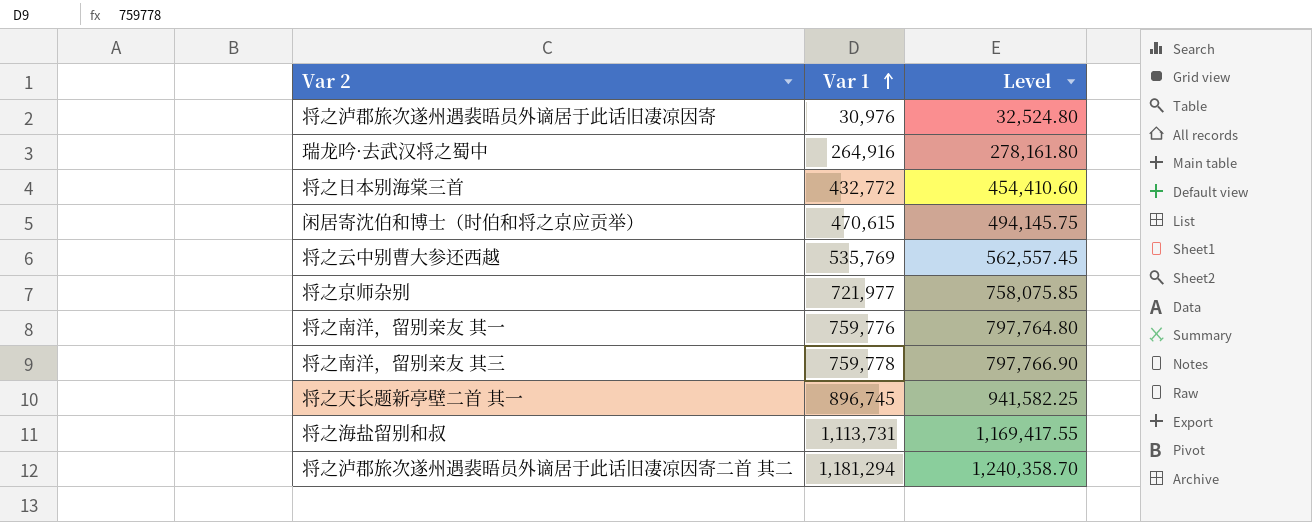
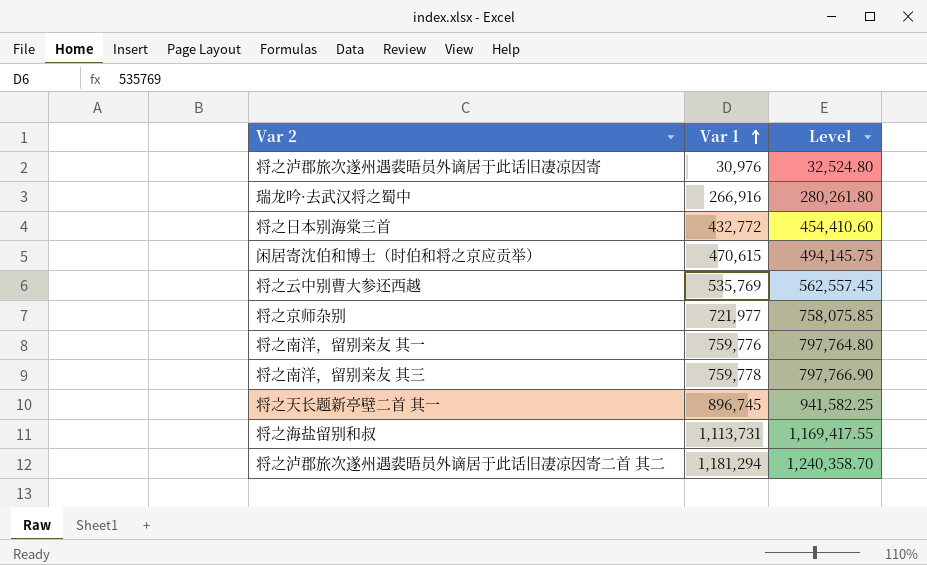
瑞龙吟·去武汉将之蜀中 | Var 1: 264,916 -> 266,916
瑞龙吟·去武汉将之蜀中 | Level: 278,161.80 -> 280,261.80

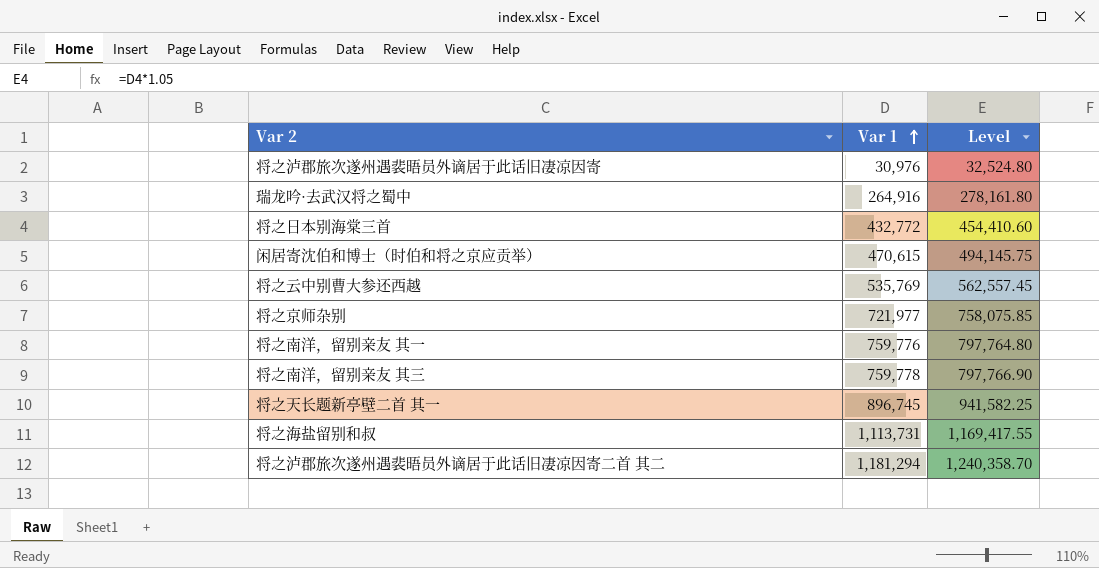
瑞龙吟·去武汉将之蜀中 | Var 1: 266,916 -> 264,916
瑞龙吟·去武汉将之蜀中 | Level: 280,261.80 -> 278,161.80

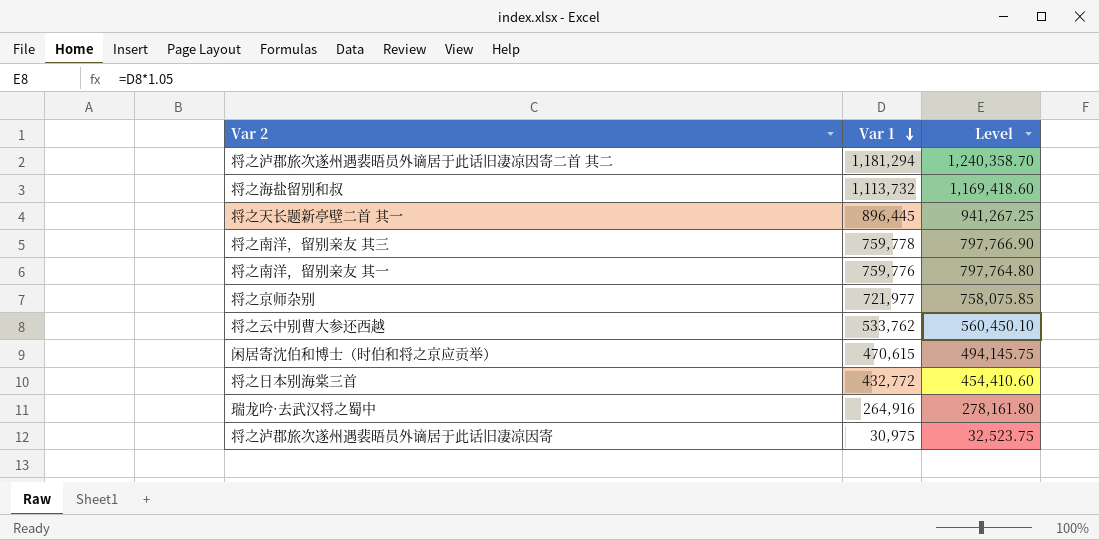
row order: Var 1 ascending -> Var 1 descending
将之海盐留别和叔 | Var 1: 1,113,731 -> 1,113,732
将之海盐留别和叔 | Level: 1,169,417.55 -> 1,169,418.60
将之天长题新亭壁二首 其一 | Var 1: 896,745 -> 896,445
将之天长题新亭壁二首 其一 | Level: 941,582.25 -> 941,267.25
将之云中别曹大参还西越 | Var 1: 535,769 -> 533,762
将之云中别曹大参还西越 | Level: 562,557.45 -> 560,450.10
将之泸郡旅次遂州遇裴晤员外谪居于此话旧凄凉因寄 | Var 1: 30,976 -> 30,975
将之泸郡旅次遂州遇裴晤员外谪居于此话旧凄凉因寄 | Level: 32,524.80 -> 32,523.75

